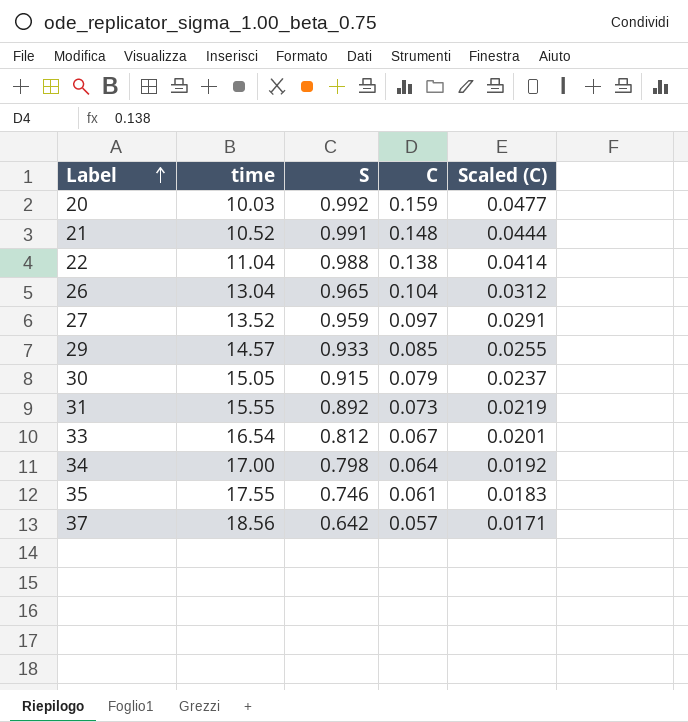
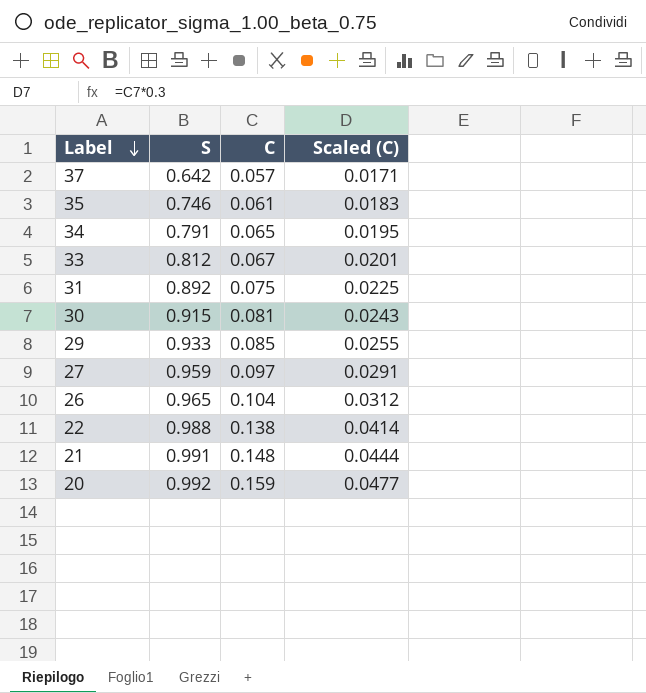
row order: Label ascending -> Label descending
column time | position: 2 -> none
34 | S: 0.798 -> 0.791
34 | C: 0.064 -> 0.065
34 | Scaled (C): 0.0192 -> 0.0195
31 | C: 0.073 -> 0.075
31 | Scaled (C): 0.0219 -> 0.0225
30 | C: 0.079 -> 0.081
30 | Scaled (C): 0.0237 -> 0.0243

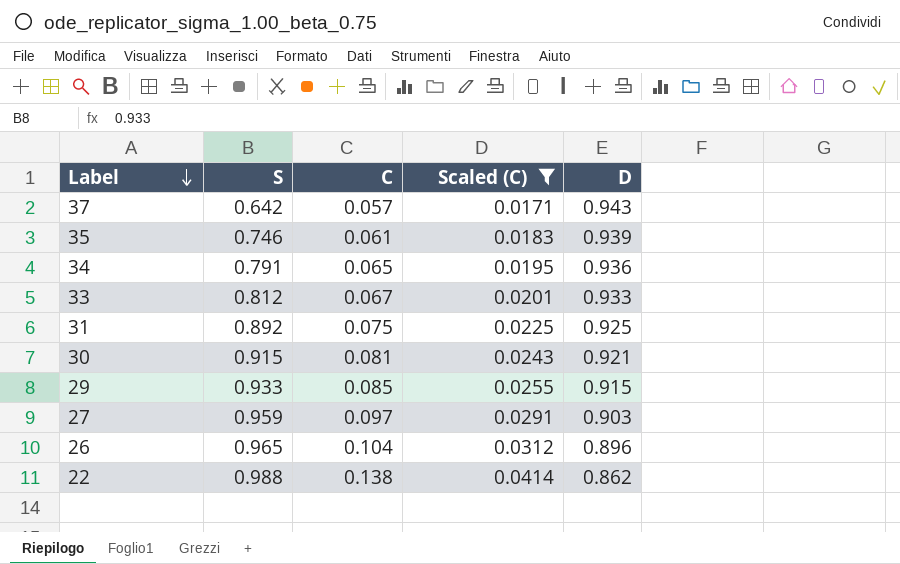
filter: none -> Scaled (C) <= 0.0414
column D | position: none -> 5

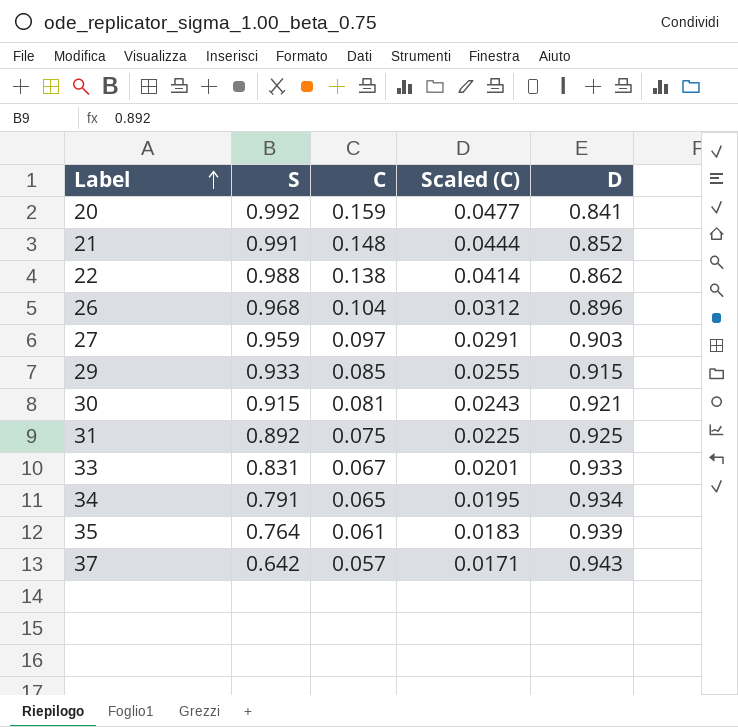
filter: Scaled (C) <= 0.0414 -> none
row order: Label descending -> Label ascending
26 | S: 0.965 -> 0.968
33 | S: 0.812 -> 0.831
34 | D: 0.936 -> 0.934
35 | S: 0.746 -> 0.764

